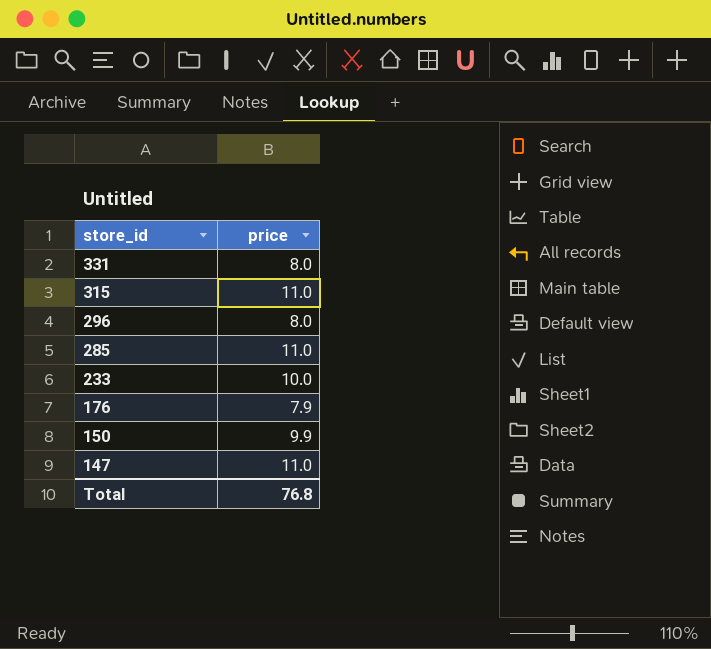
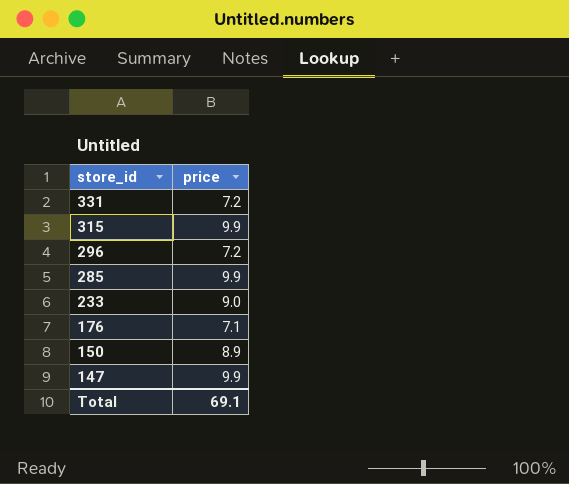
331 | price: 8.0 -> 7.2
315 | price: 11.0 -> 9.9
296 | price: 8.0 -> 7.2
285 | price: 11.0 -> 9.9
233 | price: 10.0 -> 9.0
176 | price: 7.9 -> 7.1
150 | price: 9.9 -> 8.9
147 | price: 11.0 -> 9.9
Total | price: 76.8 -> 69.1

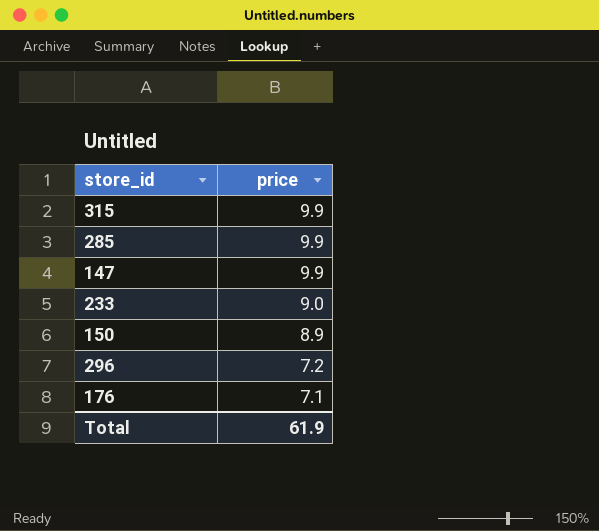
row order: store_id descending -> price descending
row 331: 7.2 -> none
Total | price: 69.1 -> 61.9

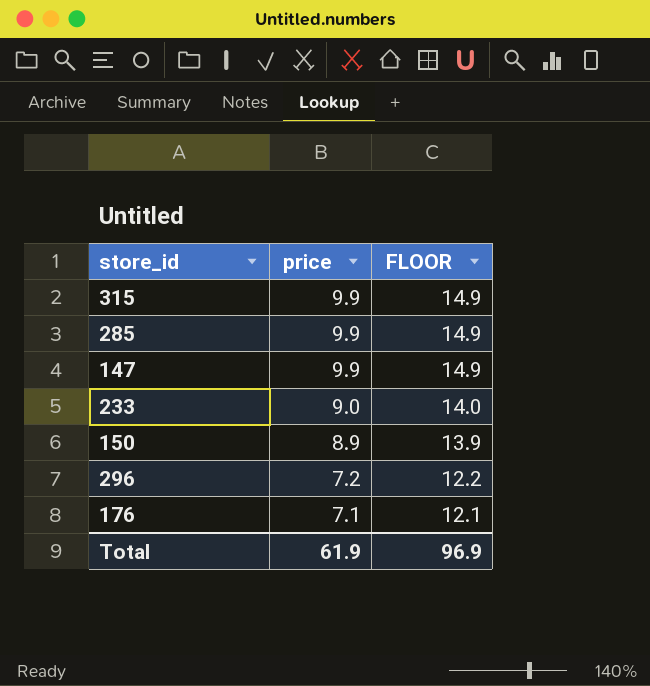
column FLOOR | formula: none -> [price] + 5

